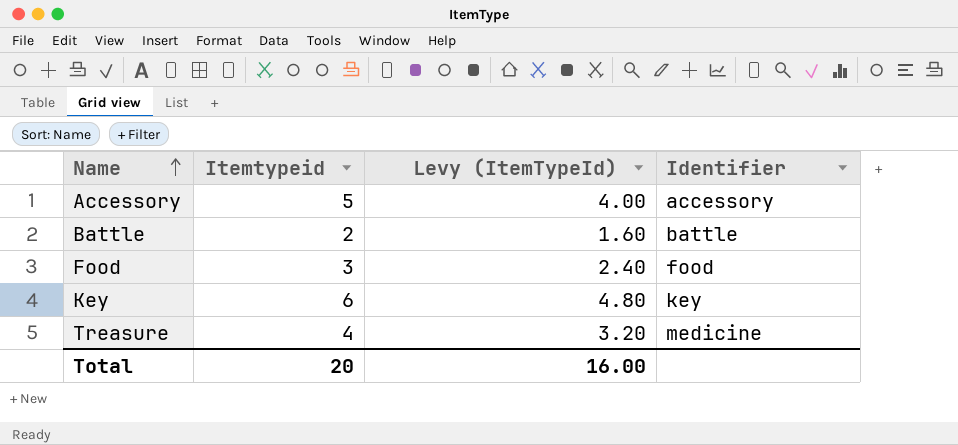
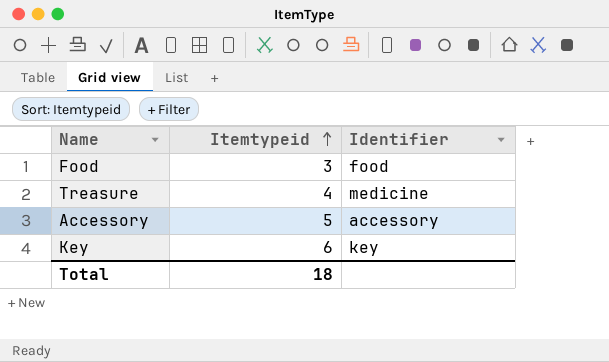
row order: Name ascending -> Itemtypeid ascending
column Levy (ItemTypeId) | formula: [Itemtypeid] * 0.8 -> none
row Battle: 2 | 1.60 | battle -> none
Total | Itemtypeid: 20 -> 18

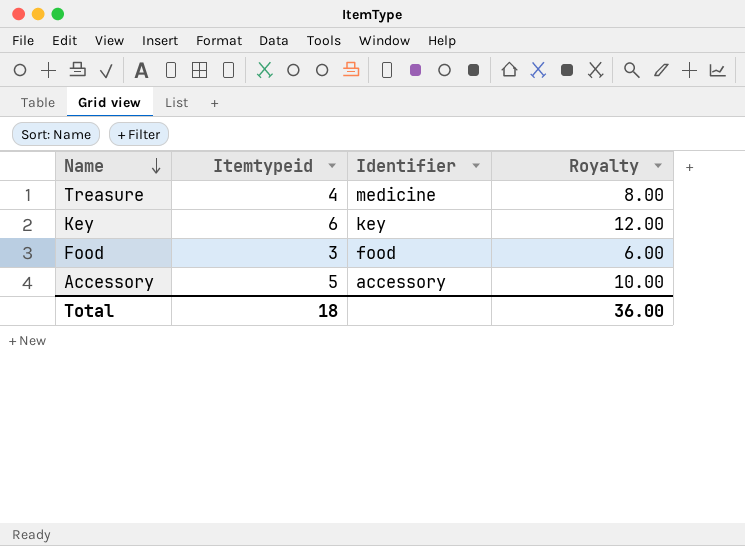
row order: Itemtypeid ascending -> Name descending
column Royalty | formula: none -> [Itemtypeid] * 2

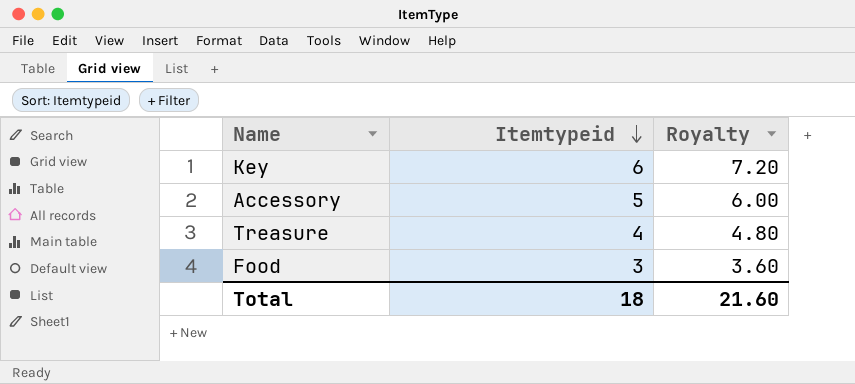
row order: Name descending -> Itemtypeid descending
column Identifier | position: 3 -> none
column Royalty | formula: [Itemtypeid] * 2 -> [Itemtypeid] * 1.2
Total | Royalty: 36.00 -> 21.60

